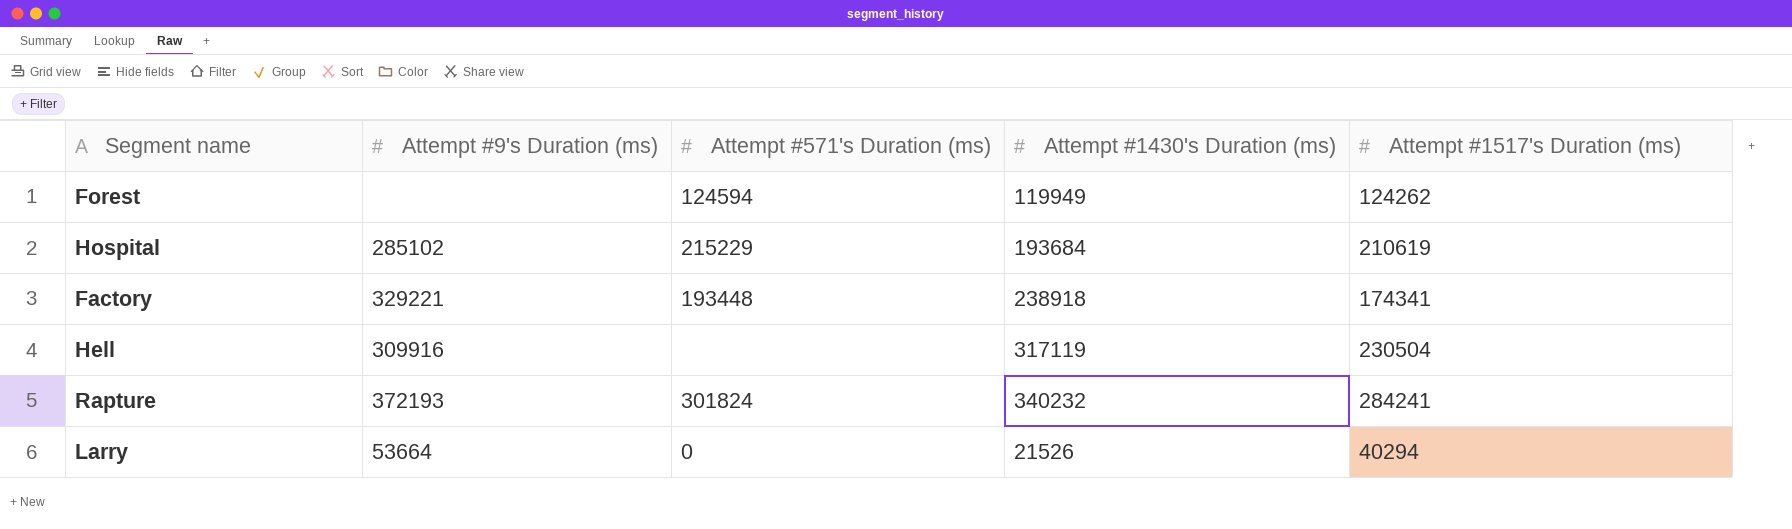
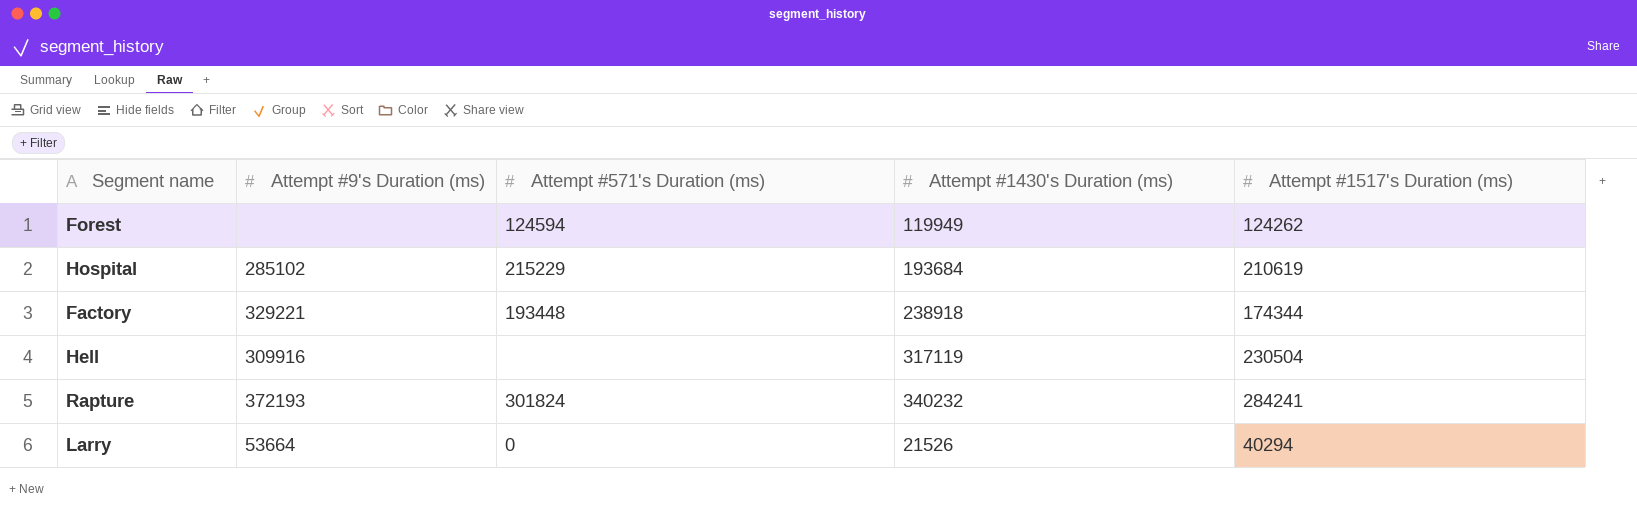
Factory | Attempt #1517's Duration (ms): 174341 -> 174344

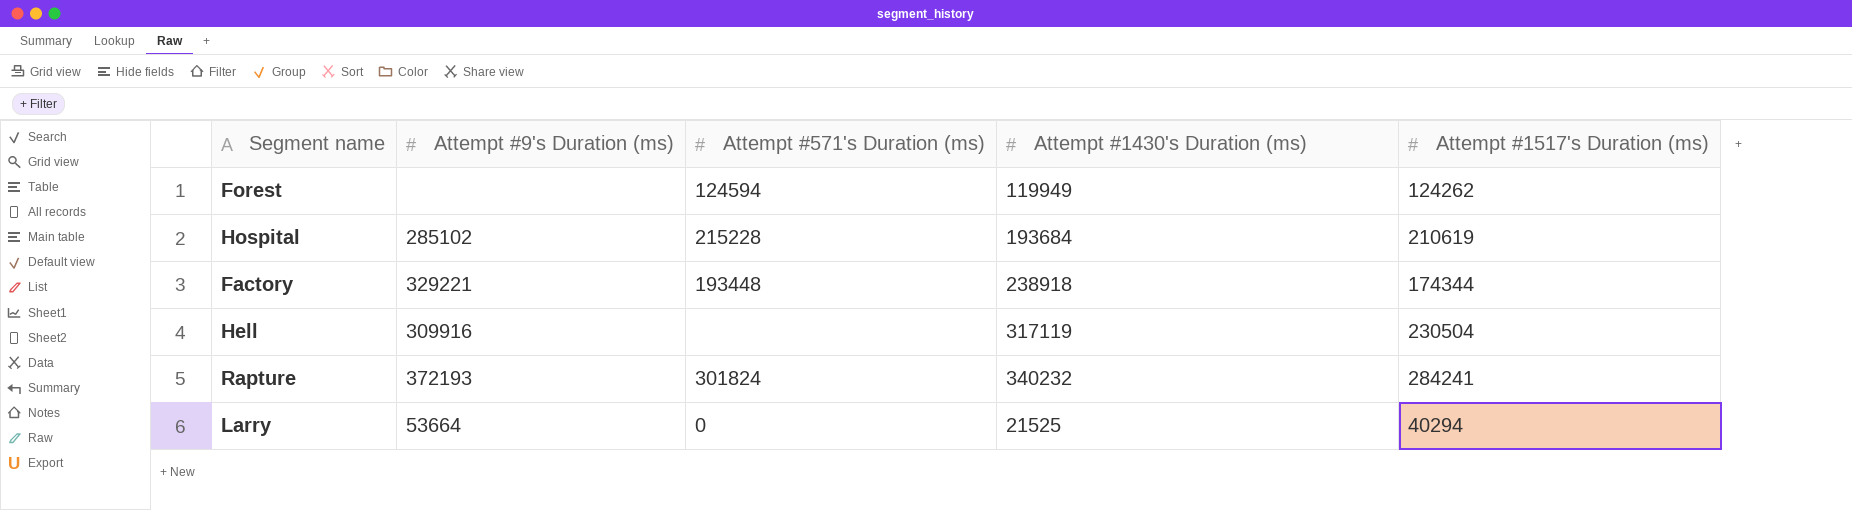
Hospital | Attempt #571's Duration (ms): 215229 -> 215228
Larry | Attempt #1430's Duration (ms): 21526 -> 21525

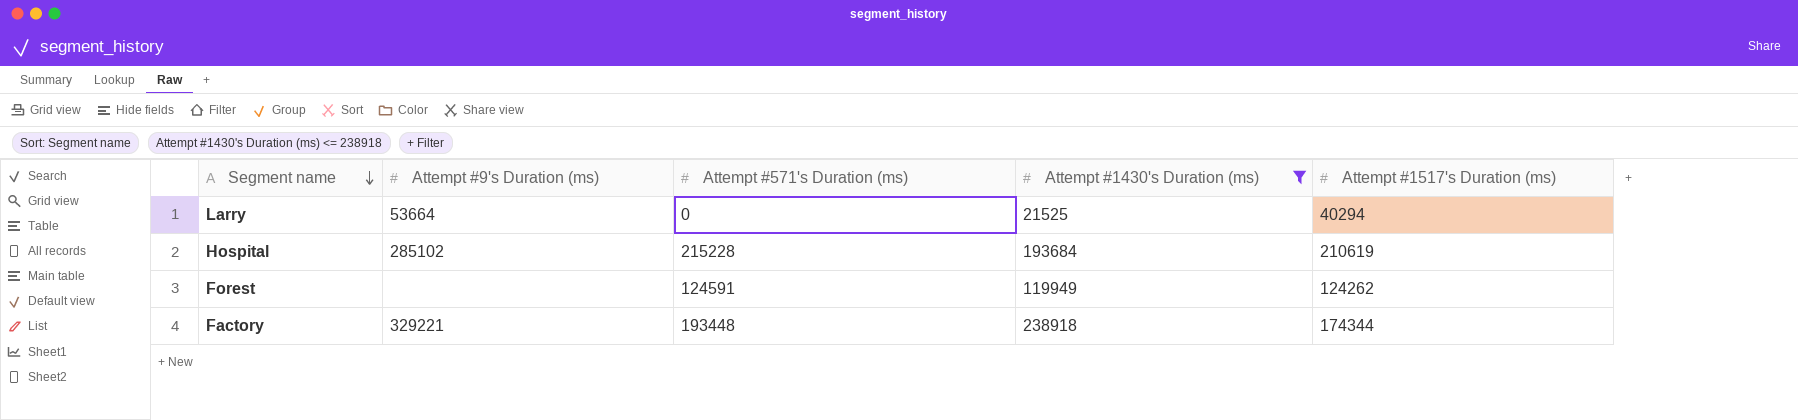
filter: none -> Attempt #1430's Duration (ms) <= 238918
row order: none -> Segment name descending
Forest | Attempt #571's Duration (ms): 124594 -> 124591

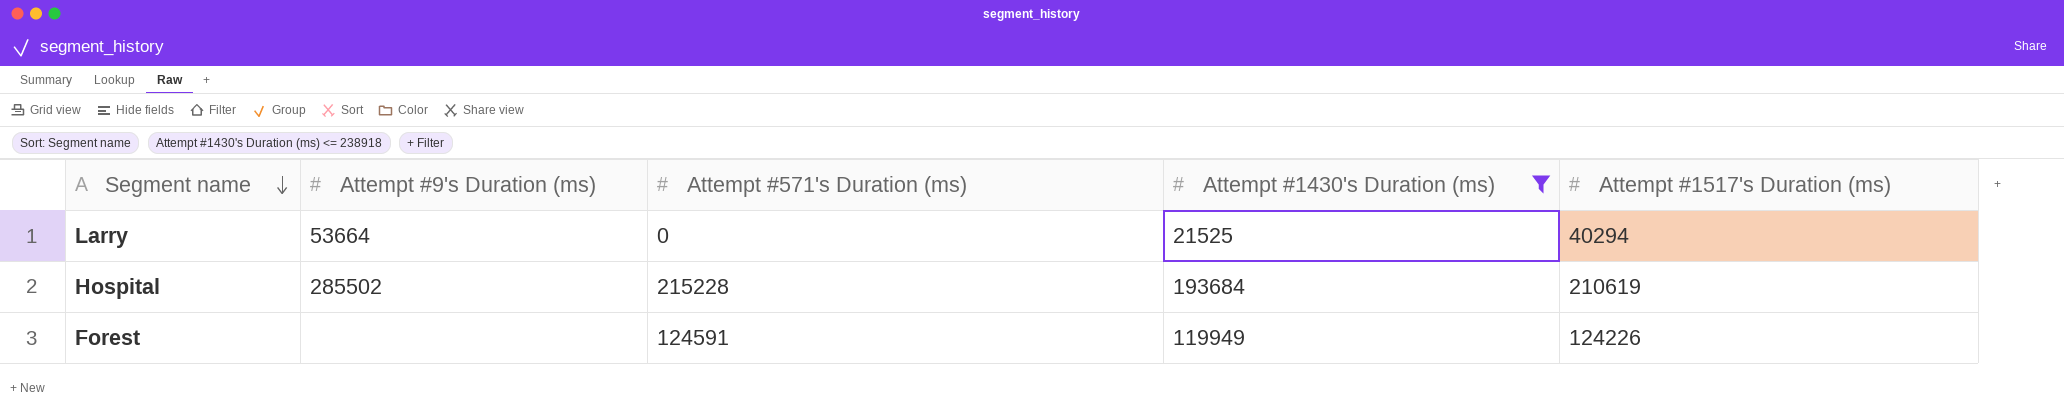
row Factory: 329221 | 193448 | 238918 | 174344 -> none
Hospital | Attempt #9's Duration (ms): 285102 -> 285502
Forest | Attempt #1517's Duration (ms): 124262 -> 124226

